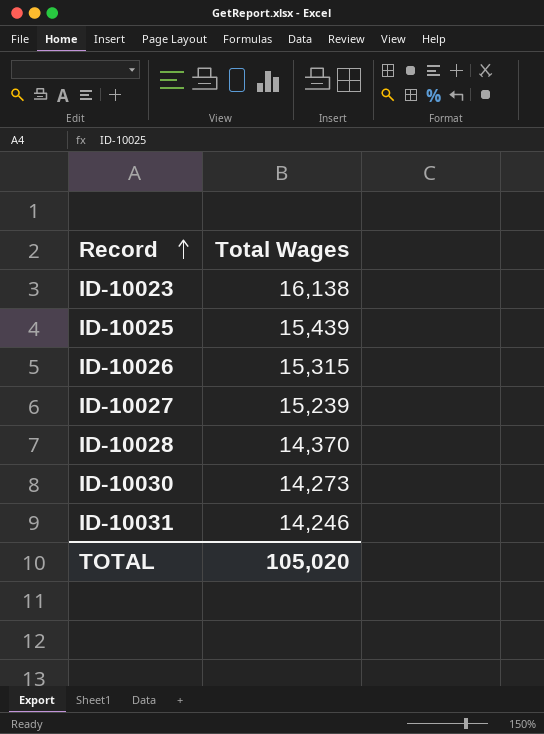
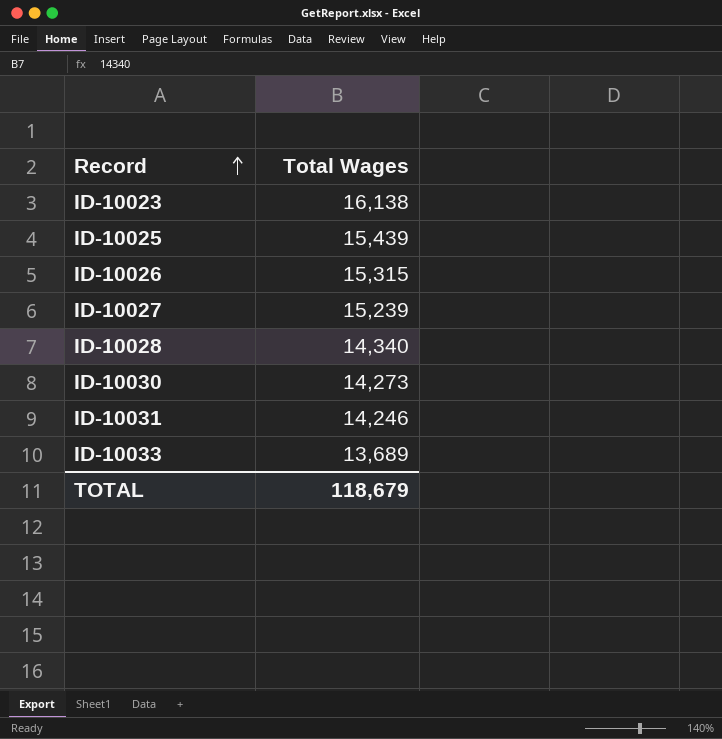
ID-10028 | Total Wages: 14,370 -> 14,340
row ID-10033: none -> 13,689
TOTAL | Total Wages: 105,020 -> 118,679

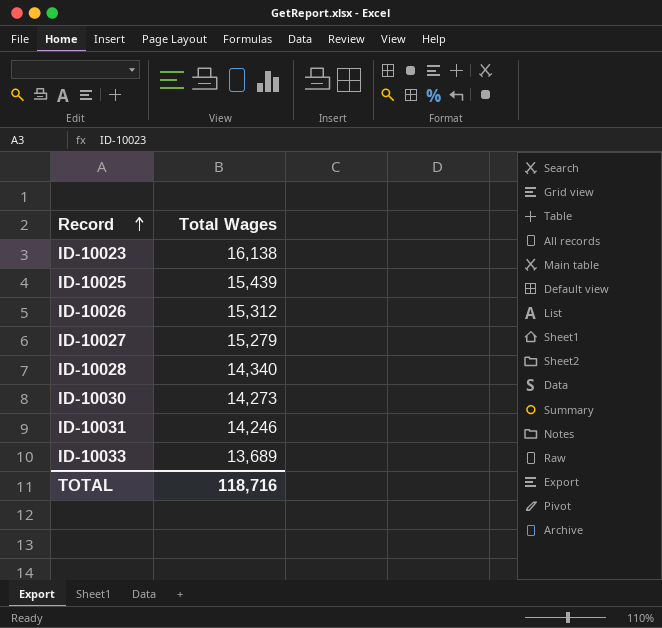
ID-10026 | Total Wages: 15,315 -> 15,312
ID-10027 | Total Wages: 15,239 -> 15,279
TOTAL | Total Wages: 118,679 -> 118,716

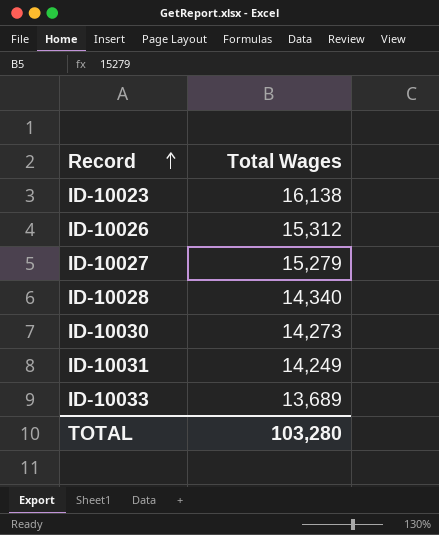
row ID-10025: 15,439 -> none
ID-10031 | Total Wages: 14,246 -> 14,249
TOTAL | Total Wages: 118,716 -> 103,280

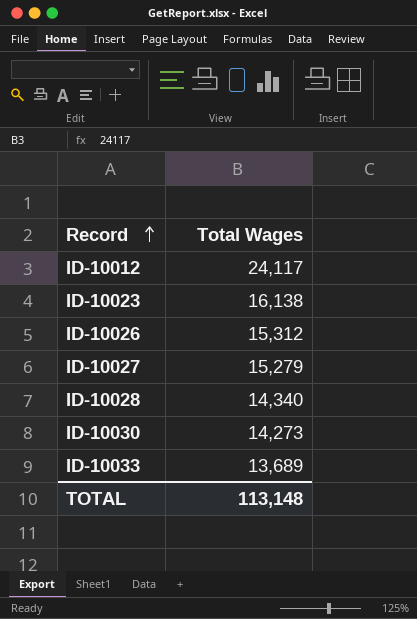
row ID-10031: 14,249 -> none
row ID-10012: none -> 24,117
TOTAL | Total Wages: 103,280 -> 113,148

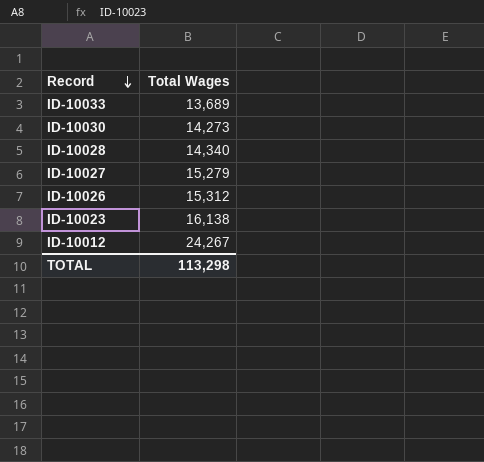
row order: Record ascending -> Record descending
ID-10012 | Total Wages: 24,117 -> 24,267
TOTAL | Total Wages: 113,148 -> 113,298

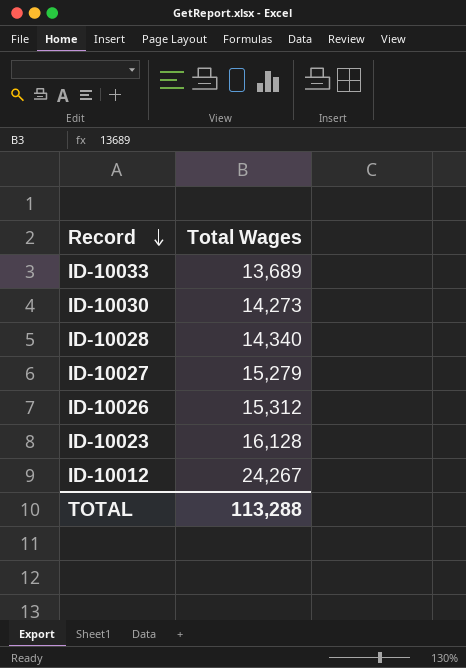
ID-10023 | Total Wages: 16,138 -> 16,128
TOTAL | Total Wages: 113,298 -> 113,288

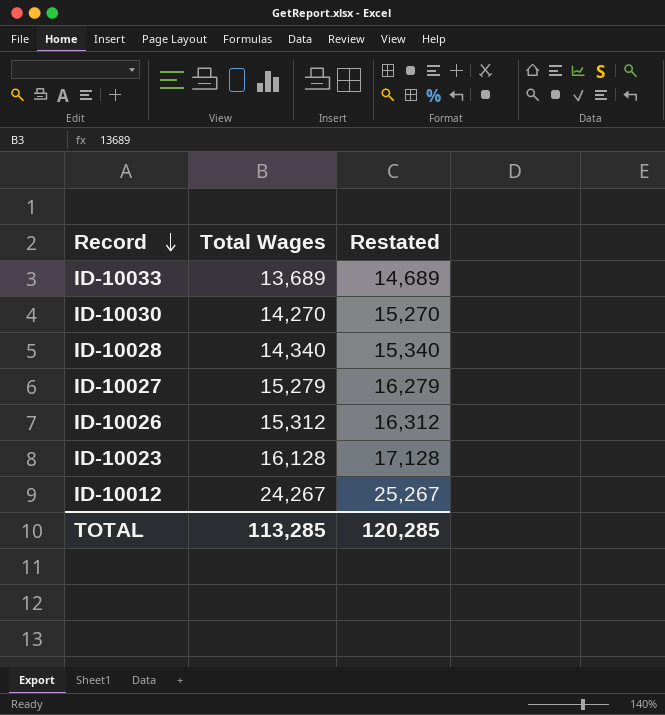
column Restated | formula: none -> [Total Wages] + 1000
ID-10030 | Total Wages: 14,273 -> 14,270
TOTAL | Total Wages: 113,288 -> 113,285

